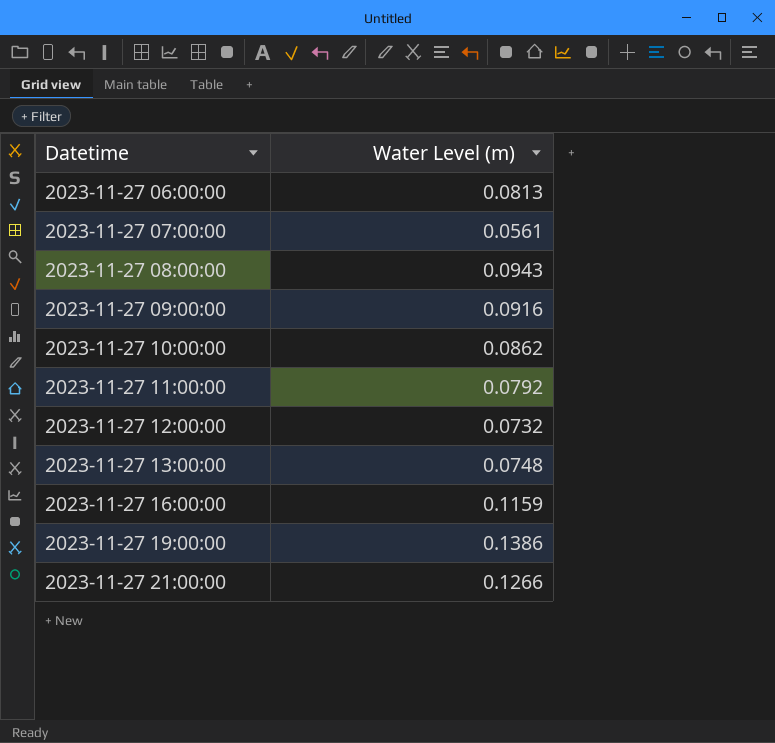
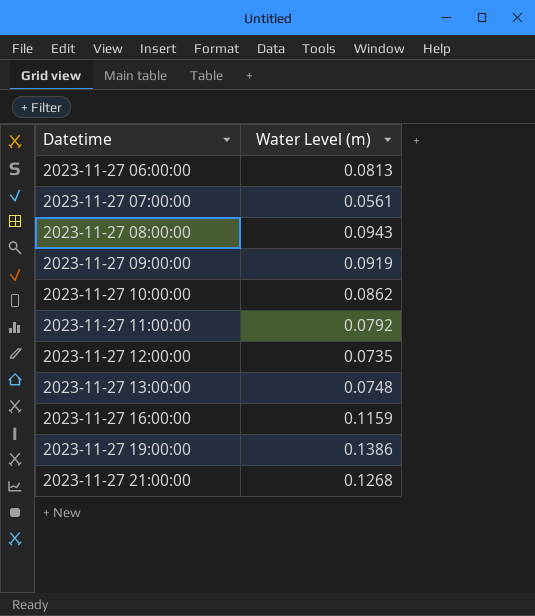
2023-11-27 09:00:00 | Water Level (m): 0.0916 -> 0.0919
2023-11-27 12:00:00 | Water Level (m): 0.0732 -> 0.0735
2023-11-27 21:00:00 | Water Level (m): 0.1266 -> 0.1268

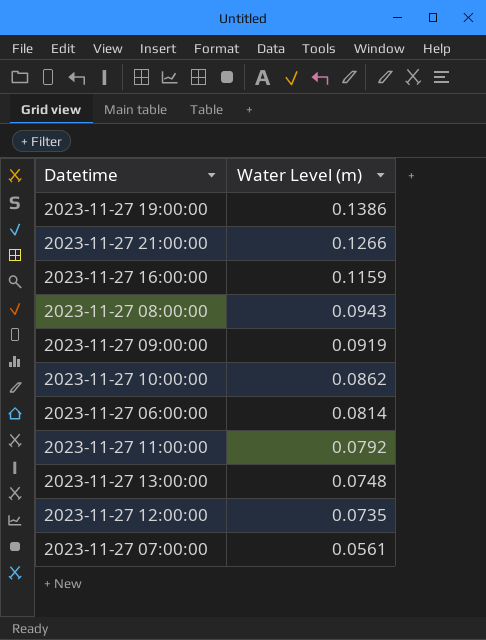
row order: Datetime ascending -> Water Level (m) descending
2023-11-27 21:00:00 | Water Level (m): 0.1268 -> 0.1266
2023-11-27 06:00:00 | Water Level (m): 0.0813 -> 0.0814

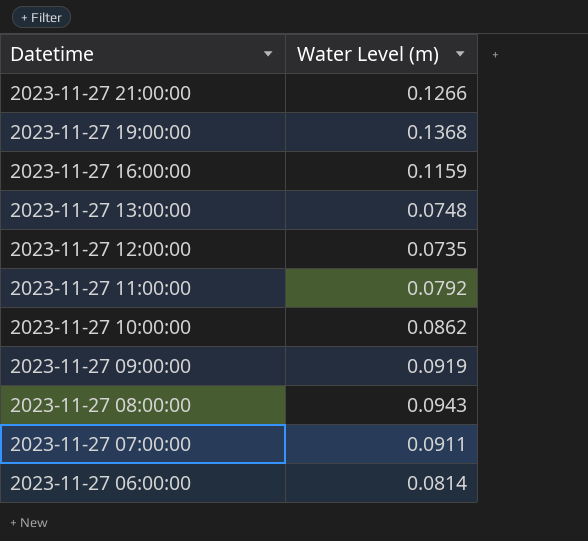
row order: Water Level (m) descending -> Datetime descending
2023-11-27 19:00:00 | Water Level (m): 0.1386 -> 0.1368
2023-11-27 07:00:00 | Water Level (m): 0.0561 -> 0.0911

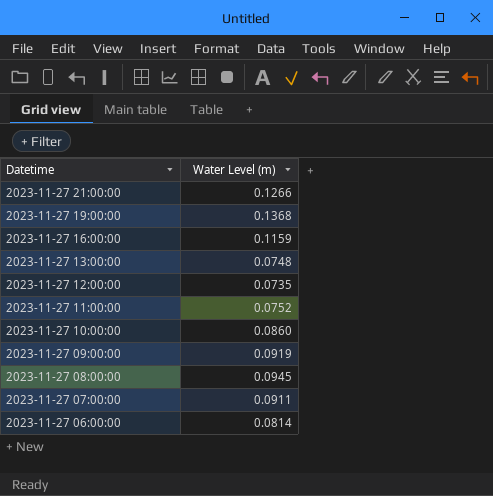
2023-11-27 11:00:00 | Water Level (m): 0.0792 -> 0.0752
2023-11-27 10:00:00 | Water Level (m): 0.0862 -> 0.0860
2023-11-27 08:00:00 | Water Level (m): 0.0943 -> 0.0945

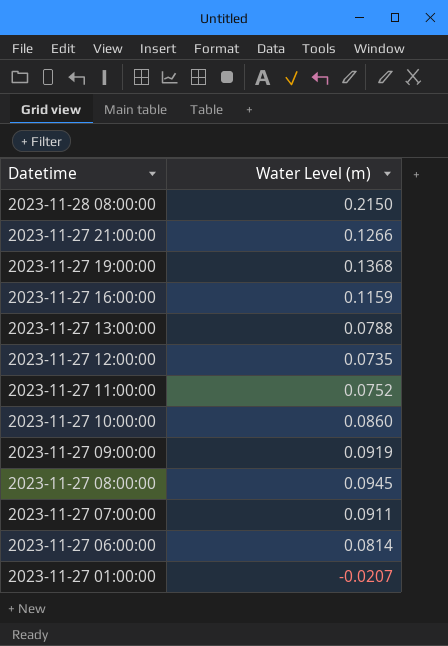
row 2023-11-28 08:00:00: none -> 0.2150
2023-11-27 13:00:00 | Water Level (m): 0.0748 -> 0.0788
row 2023-11-27 01:00:00: none -> -0.0207

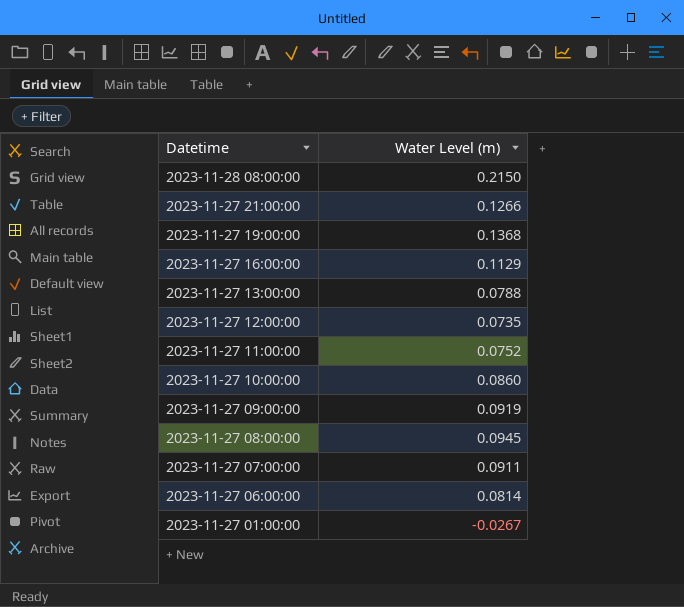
2023-11-27 16:00:00 | Water Level (m): 0.1159 -> 0.1129
2023-11-27 01:00:00 | Water Level (m): -0.0207 -> -0.0267

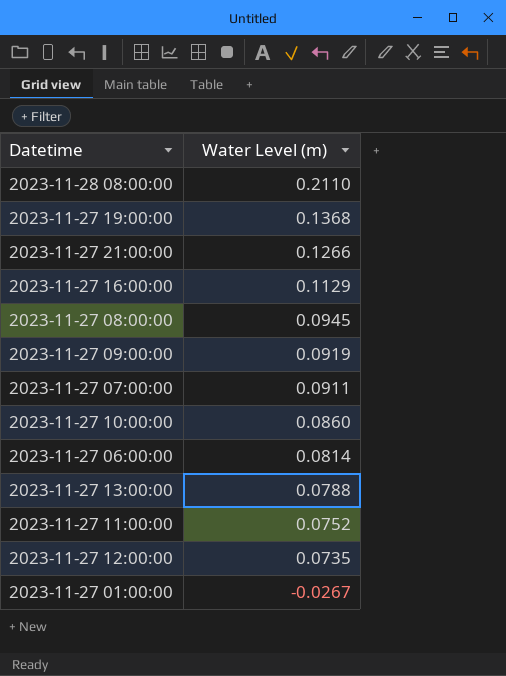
row order: Datetime descending -> Water Level (m) descending
2023-11-28 08:00:00 | Water Level (m): 0.2150 -> 0.2110

